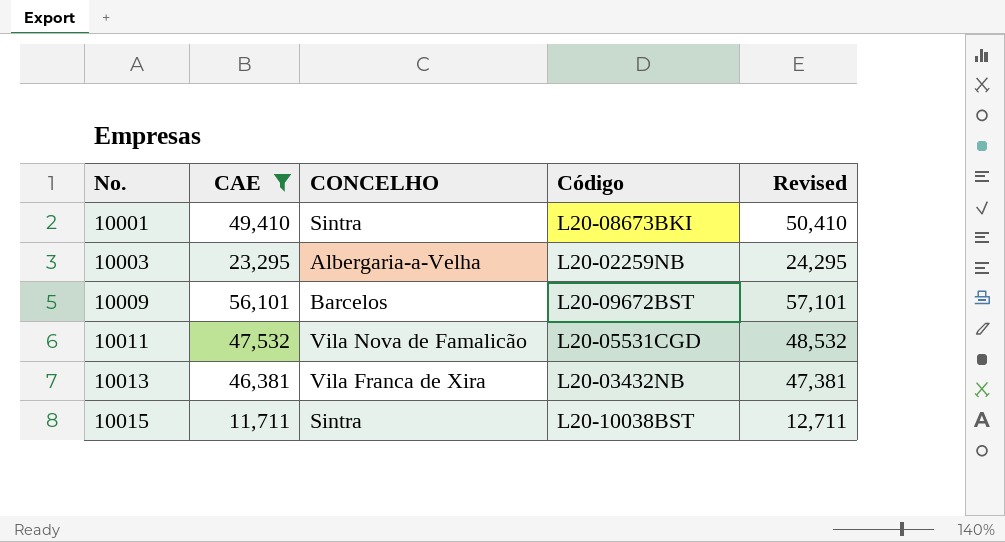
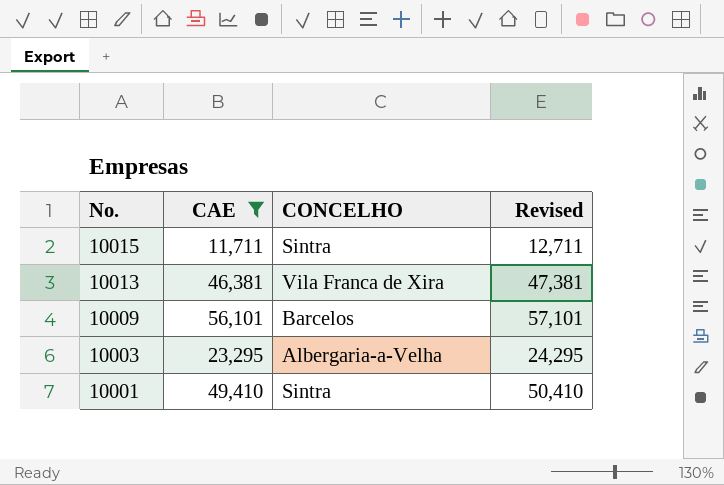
row order: No. ascending -> No. descending
column Código | position: 4 -> none
row 10011: 47,532 | Vila Nova de Famalicão | L20-05531CGD | 48,532 -> none

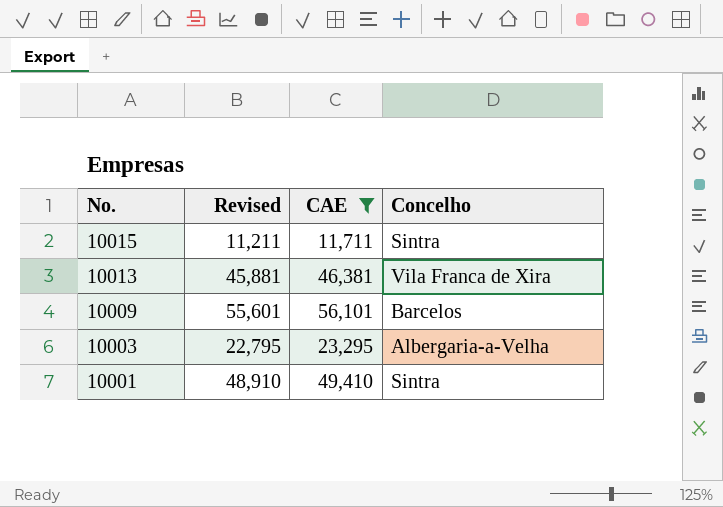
column Revised | formula: [CAE] + 1000 -> [CAE] - 500
column Revised | position: 4 -> 2
column name: CONCELHO -> Concelho

